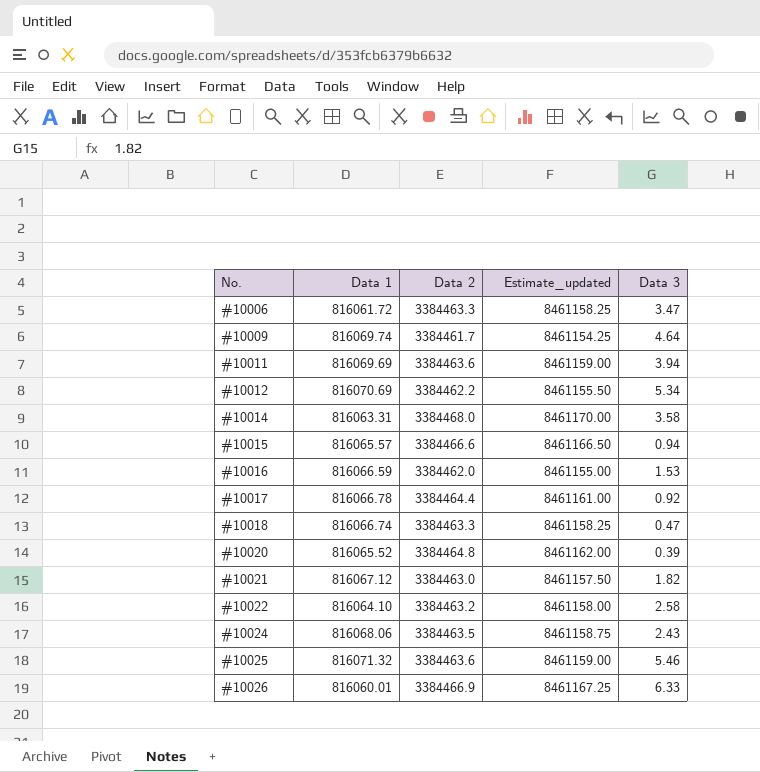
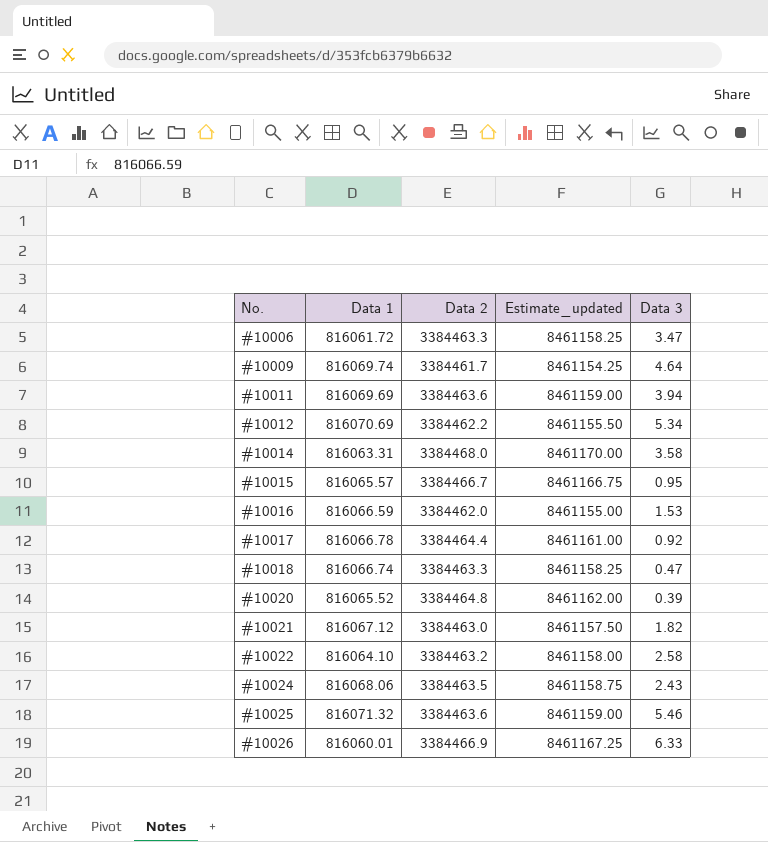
#10015 | Data 2: 3384466.6 -> 3384466.7
#10015 | Estimate_updated: 8461166.50 -> 8461166.75
#10015 | Data 3: 0.94 -> 0.95

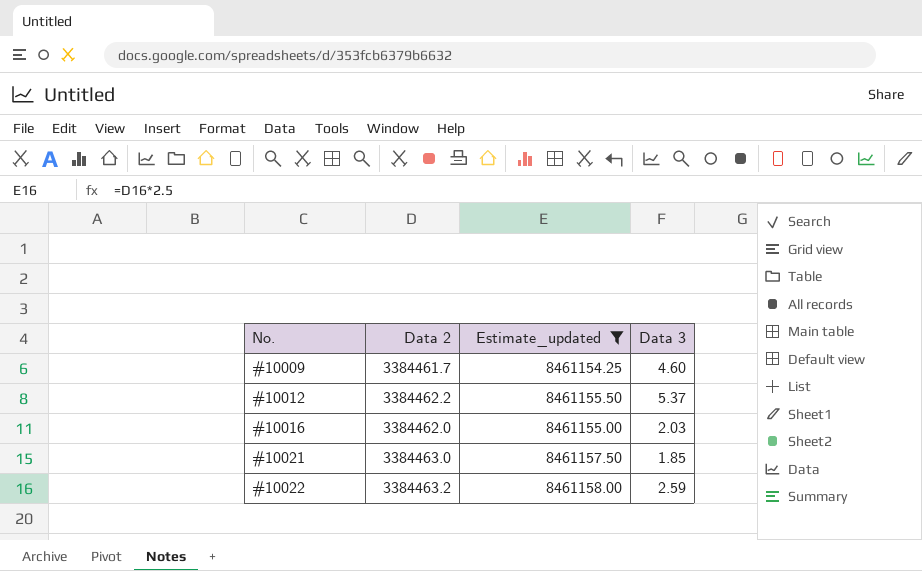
filter: none -> Estimate_updated <= 8461158.00
column Data 1 | position: 2 -> none
#10009 | Data 3: 4.64 -> 4.60
#10012 | Data 3: 5.34 -> 5.37
#10016 | Data 3: 1.53 -> 2.03
#10021 | Data 3: 1.82 -> 1.85
#10022 | Data 3: 2.58 -> 2.59

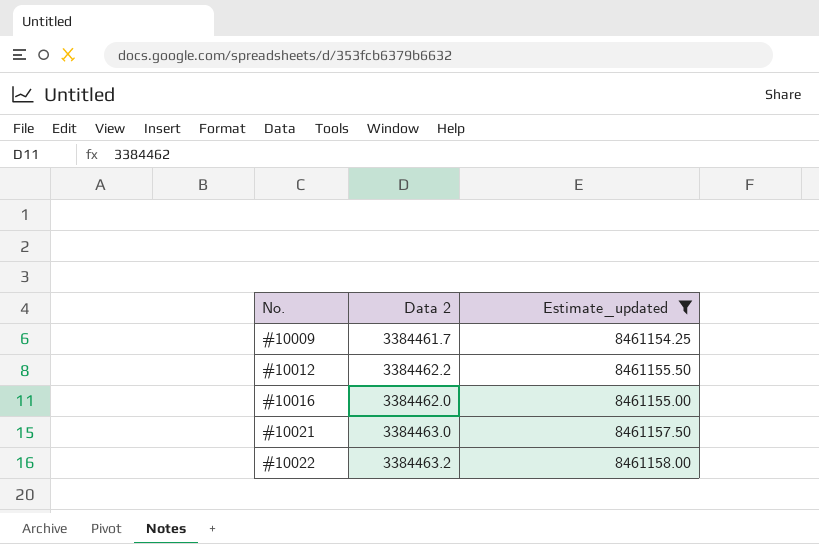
column Data 3 | position: 4 -> none

